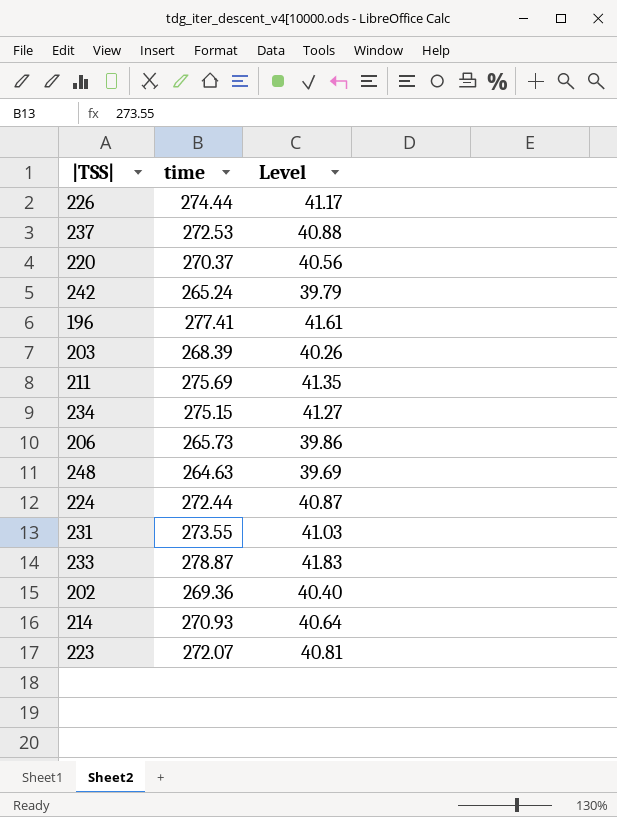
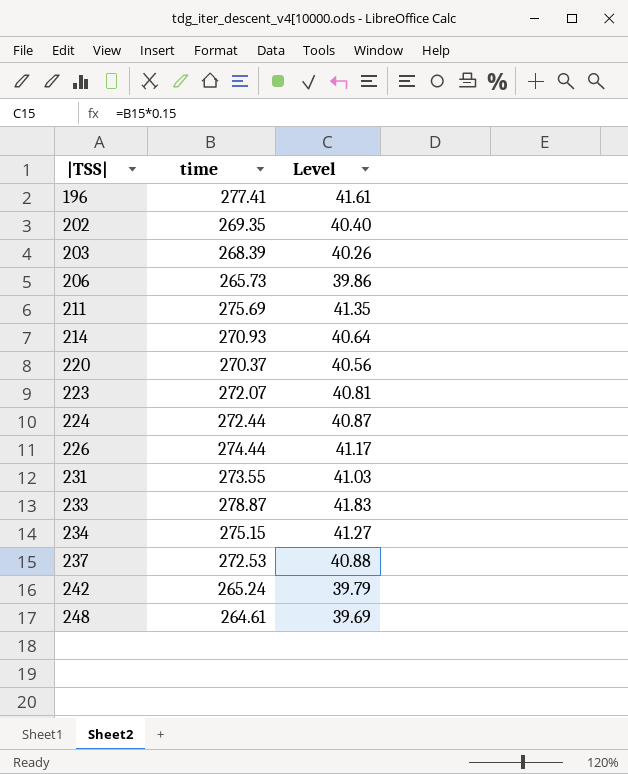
row order: none -> |TSS| ascending
202 | time: 269.36 -> 269.35
248 | time: 264.63 -> 264.61

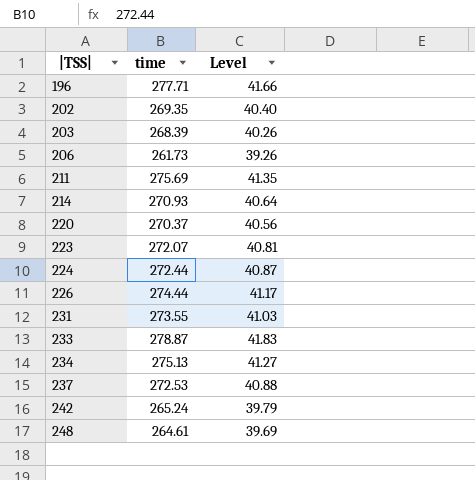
196 | time: 277.41 -> 277.71
196 | Level: 41.61 -> 41.66
206 | time: 265.73 -> 261.73
206 | Level: 39.86 -> 39.26
234 | time: 275.15 -> 275.13

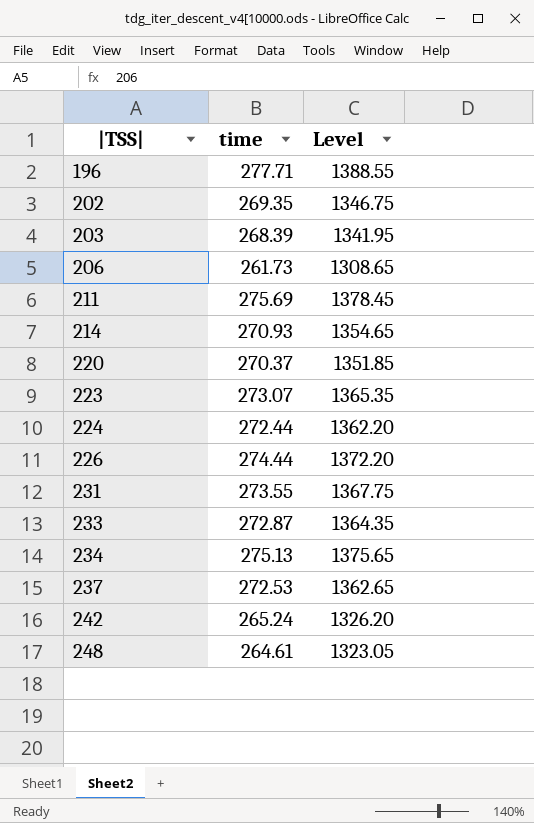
column Level | formula: [time] * 0.15 -> [time] * 5
223 | time: 272.07 -> 273.07
233 | time: 278.87 -> 272.87

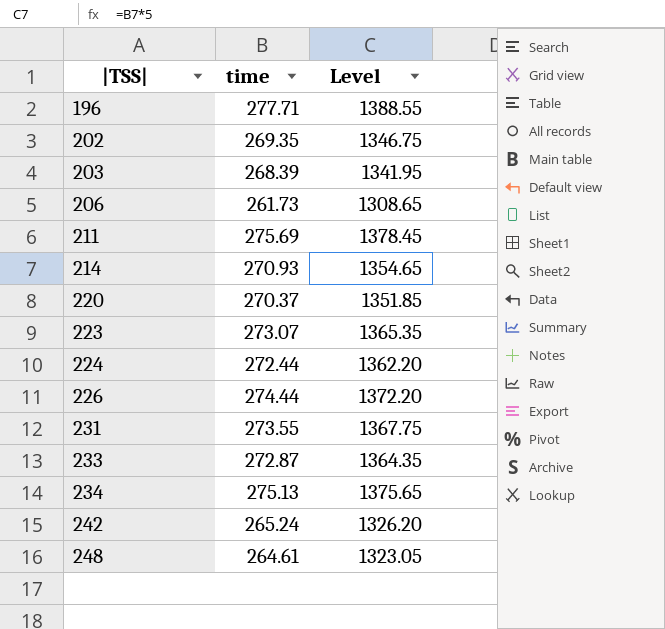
row 237: 272.53 | 1362.65 -> none

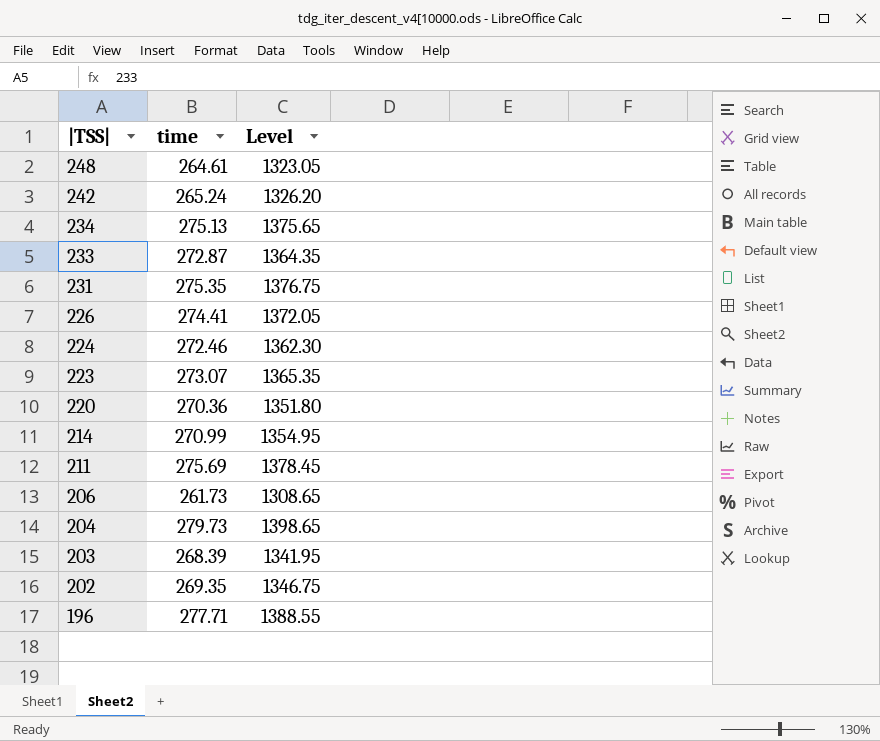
row order: |TSS| ascending -> |TSS| descending
231 | time: 273.55 -> 275.35
231 | Level: 1367.75 -> 1376.75
226 | time: 274.44 -> 274.41
226 | Level: 1372.20 -> 1372.05
224 | time: 272.44 -> 272.46
224 | Level: 1362.20 -> 1362.30
220 | time: 270.37 -> 270.36
220 | Level: 1351.85 -> 1351.80
214 | time: 270.93 -> 270.99
214 | Level: 1354.65 -> 1354.95
row 204: none -> 279.73 | 1398.65

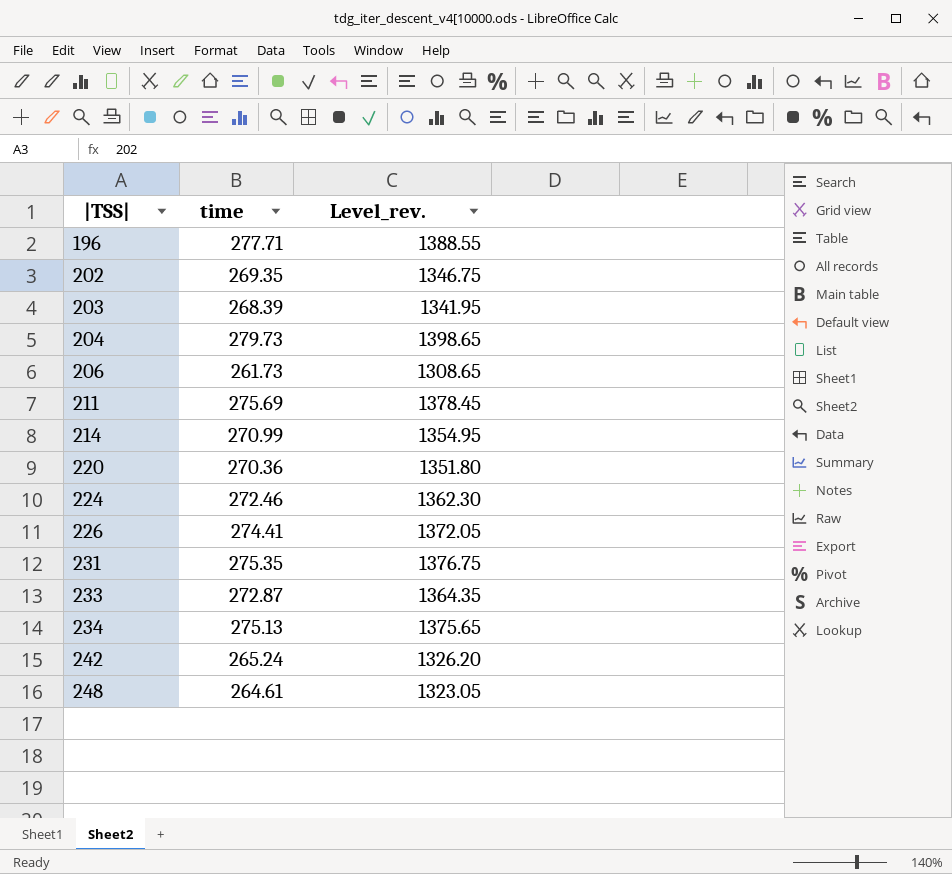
row order: |TSS| descending -> |TSS| ascending
column name: Level -> Level_rev.
row 223: 273.07 | 1365.35 -> none

